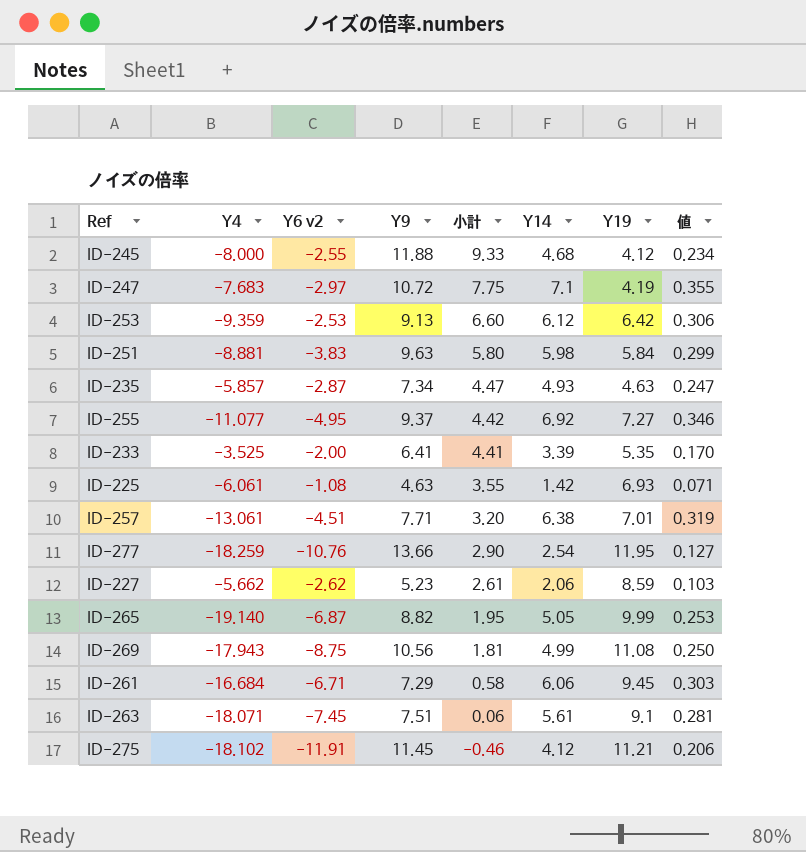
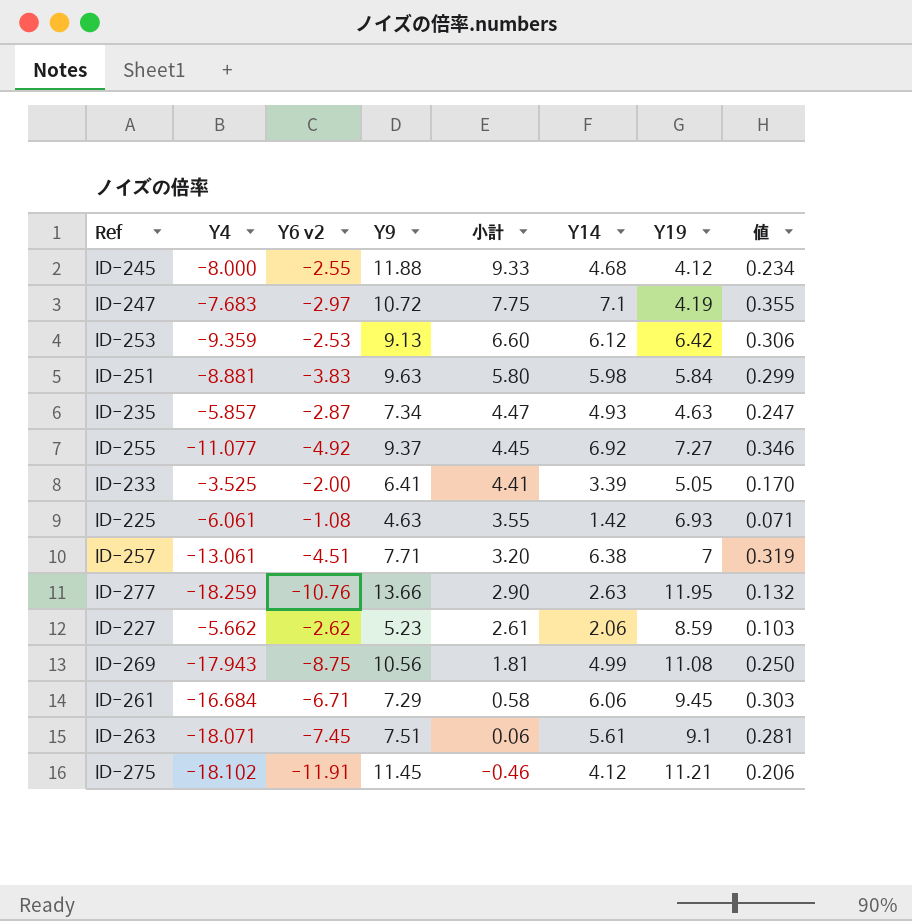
row ID-265: -19.140 | -6.87 | 8.82 | 1.95 | 5.05 | 9.99 | 0.253 -> none
ID-255 | Y6 v2: -4.95 -> -4.92
ID-255 | 小計: 4.42 -> 4.45
ID-233 | Y19: 5.35 -> 5.05
ID-257 | Y19: 7.01 -> 7
ID-277 | Y14: 2.54 -> 2.63
ID-277 | 値: 0.127 -> 0.132

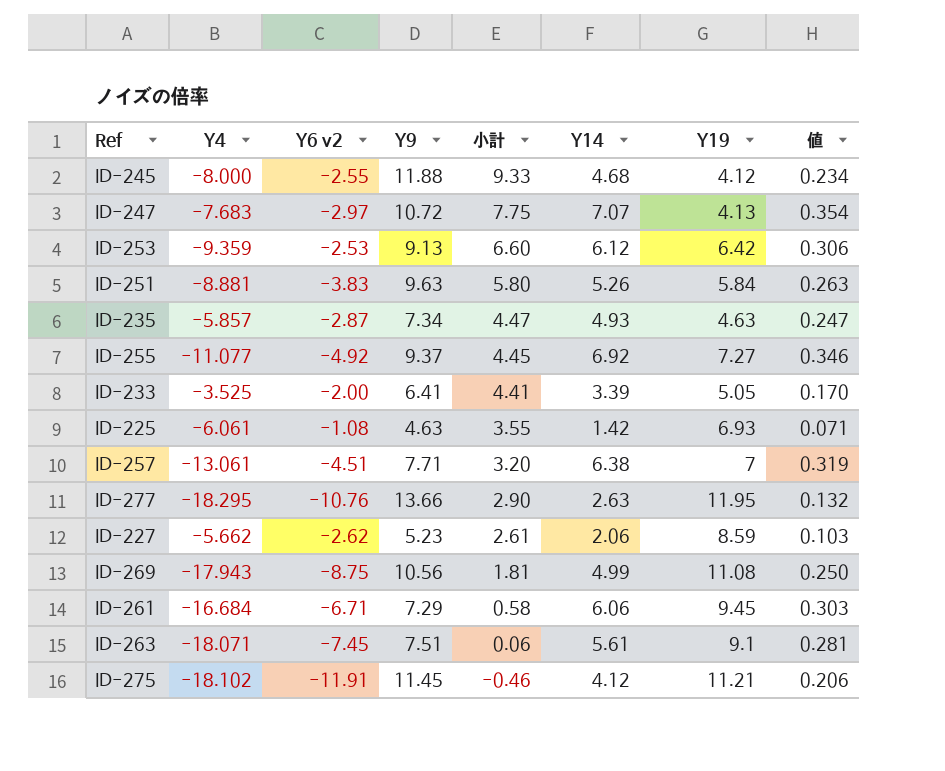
ID-247 | Y14: 7.1 -> 7.07
ID-247 | Y19: 4.19 -> 4.13
ID-247 | 値: 0.355 -> 0.354
ID-251 | Y14: 5.98 -> 5.26
ID-251 | 値: 0.299 -> 0.263
ID-277 | Y4: -18.259 -> -18.295

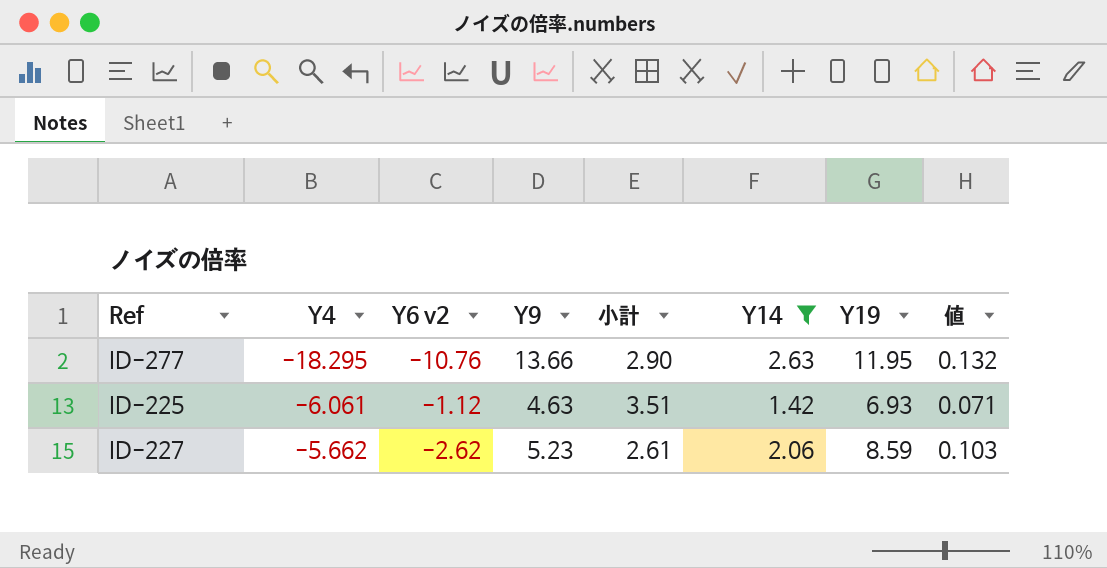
filter: none -> Y14 <= 2.63
row order: 小計 descending -> Y4 ascending
ID-225 | Y6 v2: -1.08 -> -1.12
ID-225 | 小計: 3.55 -> 3.51

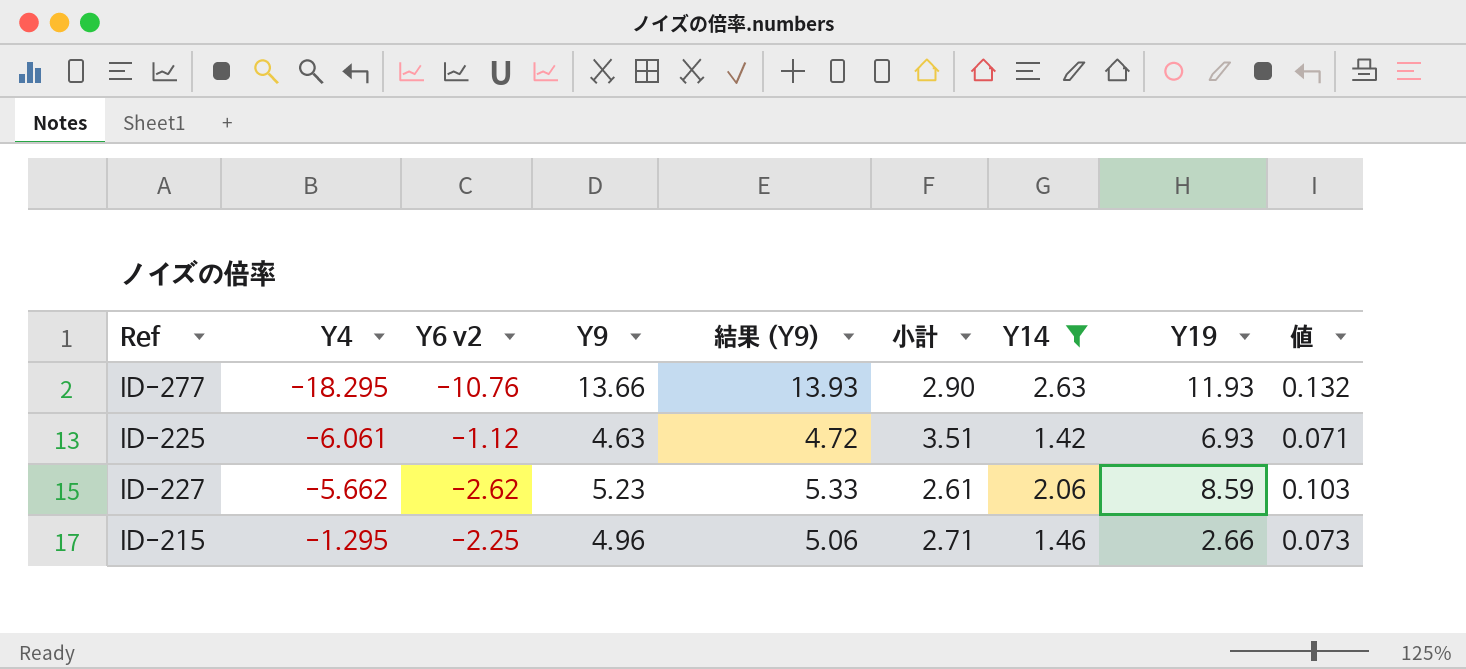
column 結果 (Y9) | formula: none -> [Y9] * 1.02
ID-277 | Y19: 11.95 -> 11.93
row ID-215: none -> -1.295 | -2.25 | 4.96 | 5.06 | 2.71 | 1.46 | 2.66 | 0.073

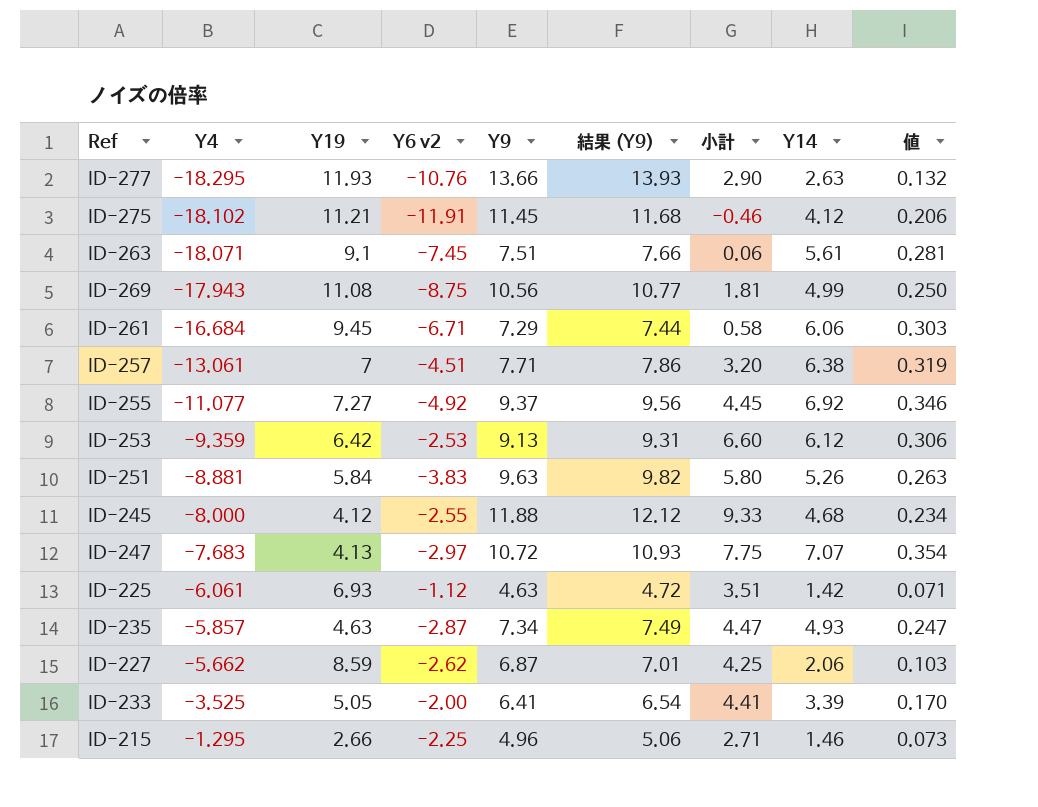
filter: Y14 <= 2.63 -> none
column Y19 | position: 8 -> 3
ID-227 | Y9: 5.23 -> 6.87
ID-227 | 結果 (Y9): 5.33 -> 7.01
ID-227 | 小計: 2.61 -> 4.25

